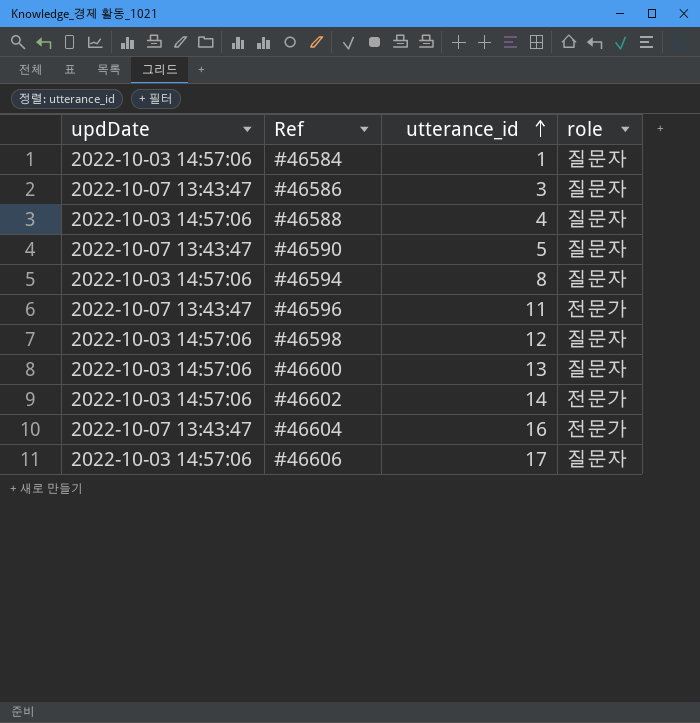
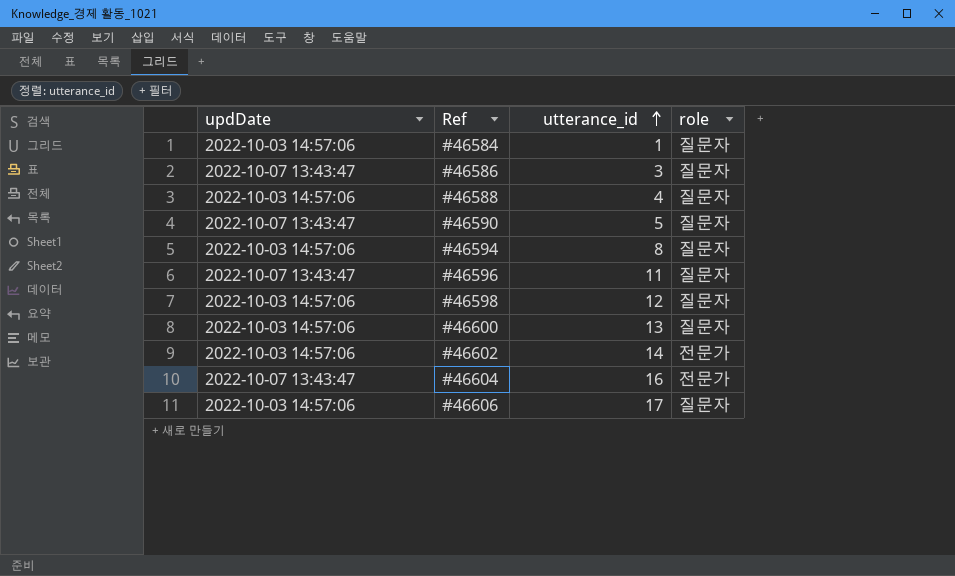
#46596 | role: 전문가 -> 질문자

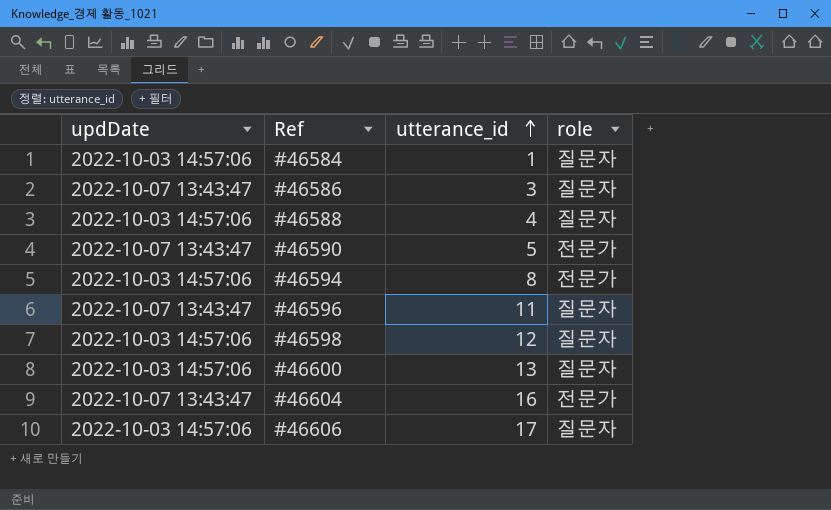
row #46602: 2022-10-03 14:57:06 | 14 | 전문가 -> none
#46590 | role: 질문자 -> 전문가
#46594 | role: 질문자 -> 전문가

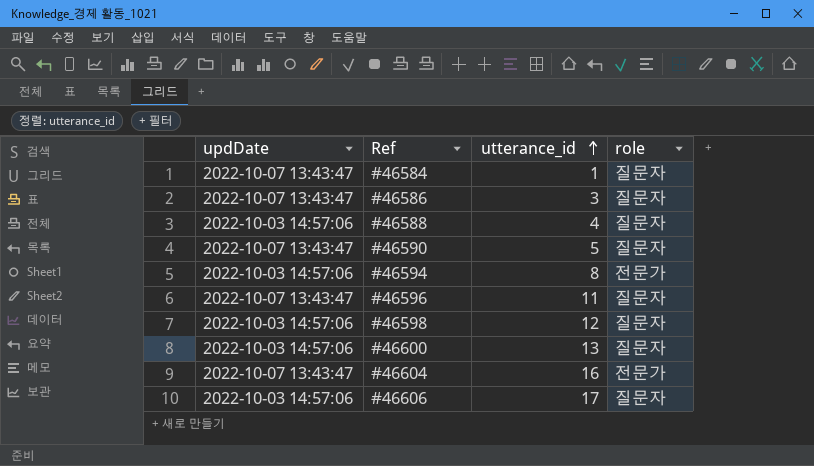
#46584 | updDate: 2022-10-03 14:57:06 -> 2022-10-07 13:43:47
#46590 | role: 전문가 -> 질문자

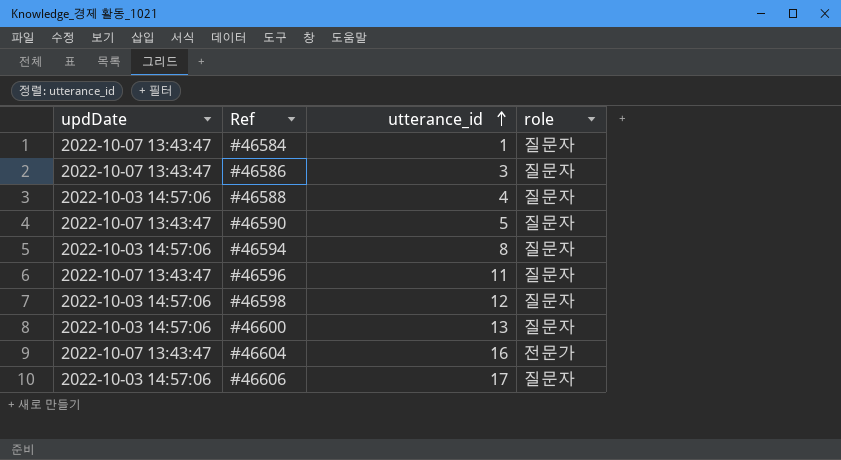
#46594 | role: 전문가 -> 질문자

